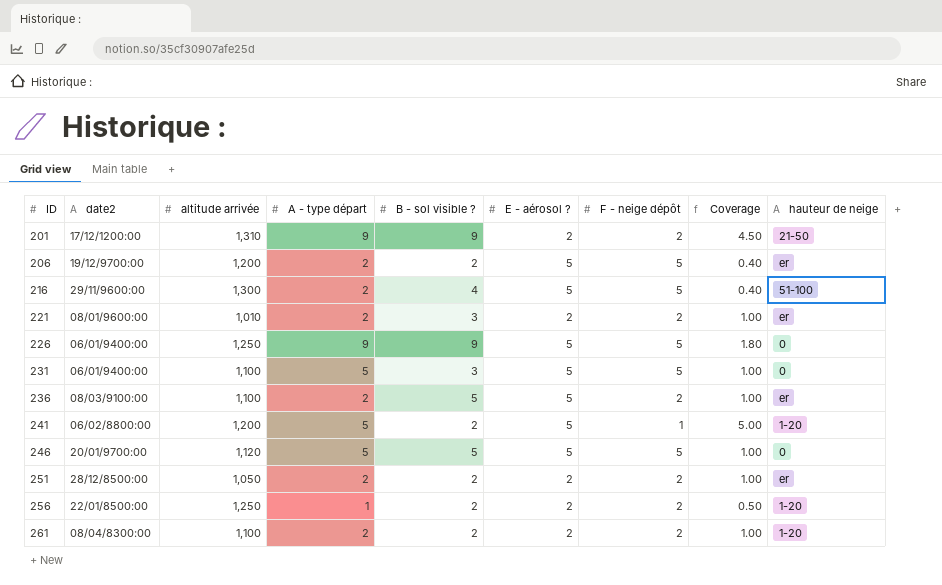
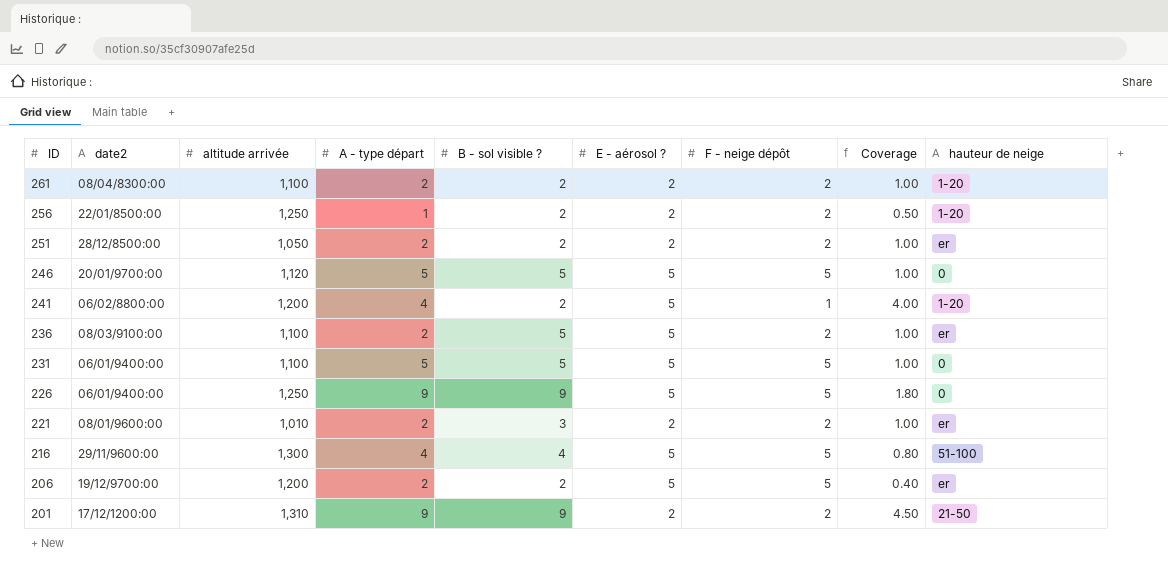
row order: ID ascending -> ID descending
241 | A - type départ: 5 -> 4
241 | Coverage: 5.00 -> 4.00
231 | B - sol visible ?: 3 -> 5
216 | A - type départ: 2 -> 4
216 | Coverage: 0.40 -> 0.80

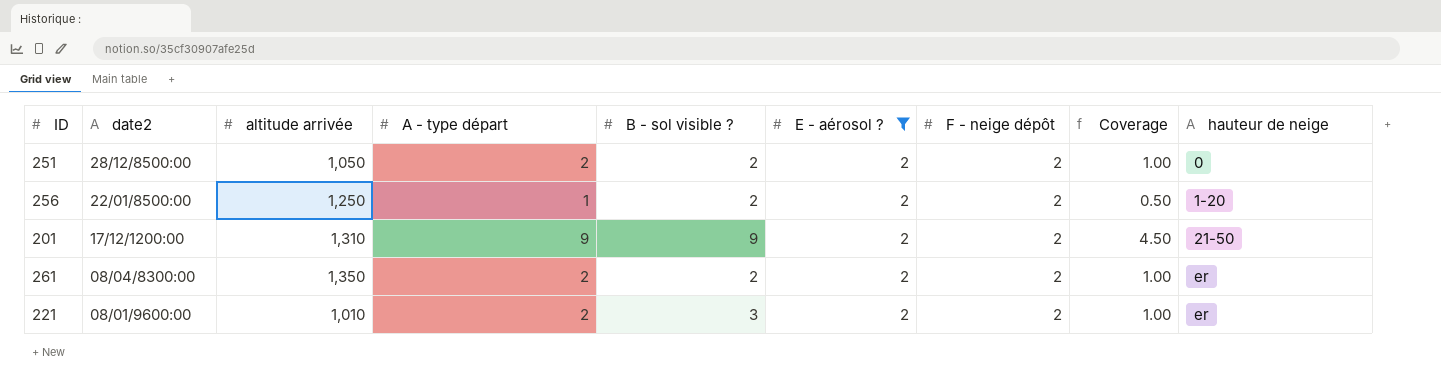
filter: none -> E - aérosol ? = 2
row order: ID descending -> hauteur de neige ascending
251 | hauteur de neige: er -> 0
261 | altitude arrivée: 1,100 -> 1,350
261 | hauteur de neige: 1-20 -> er

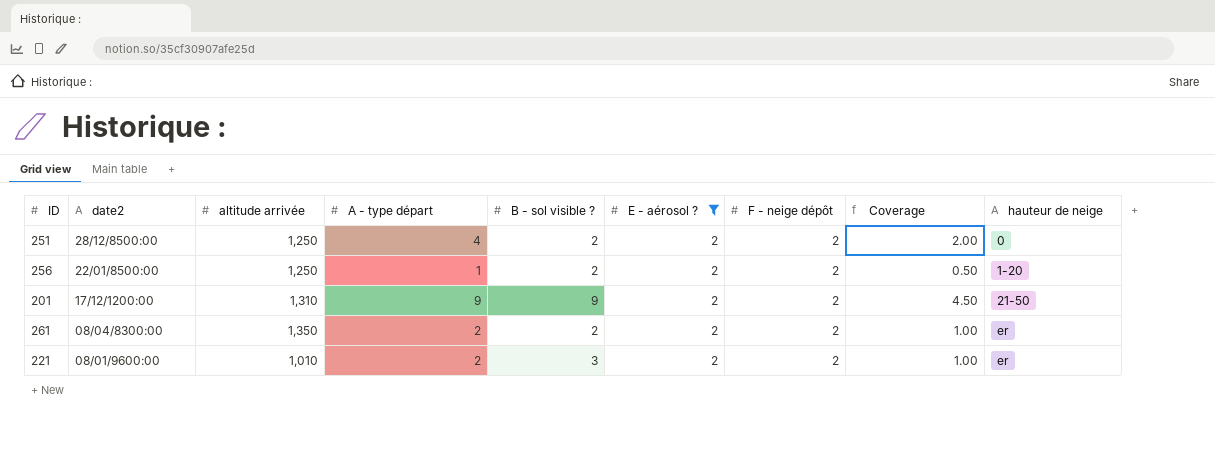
251 | altitude arrivée: 1,050 -> 1,250
251 | A - type départ: 2 -> 4
251 | Coverage: 1.00 -> 2.00

